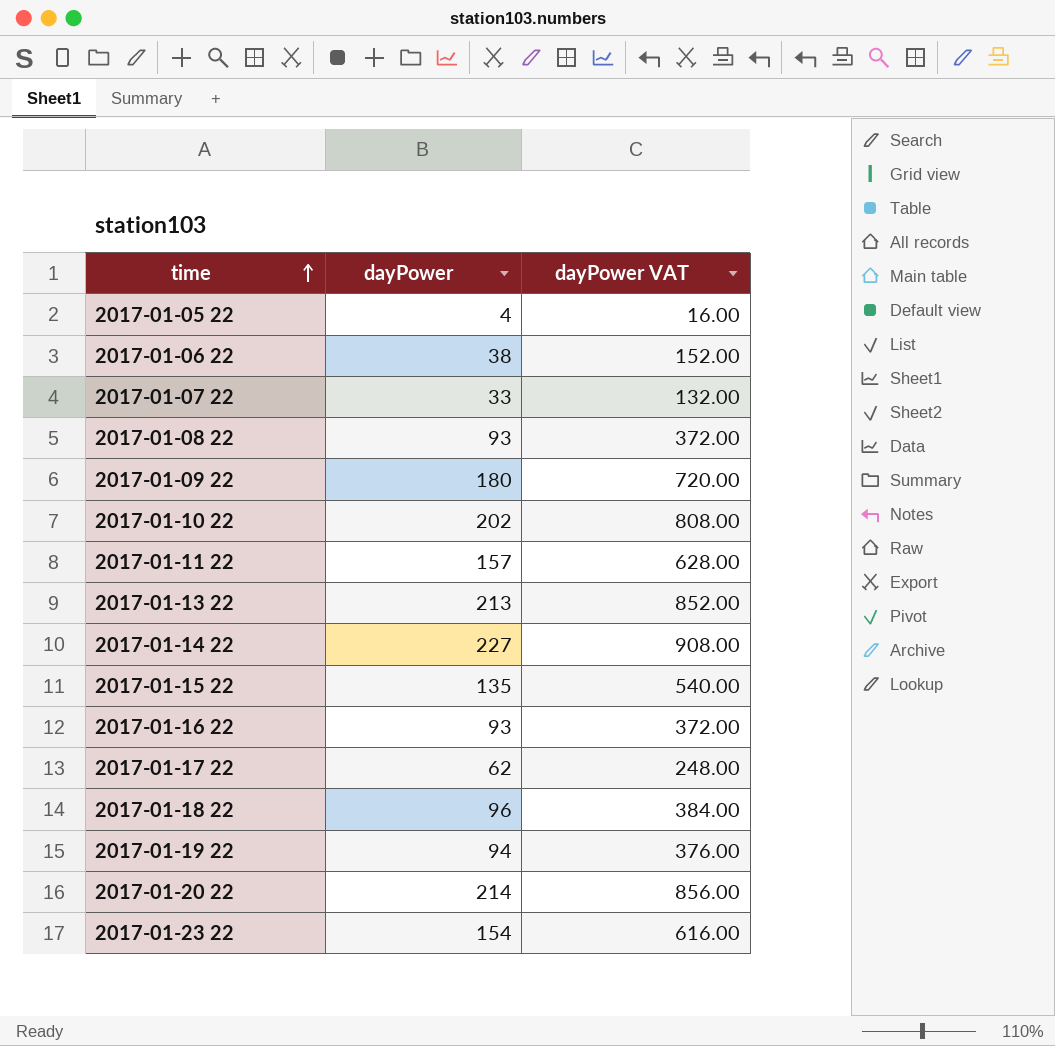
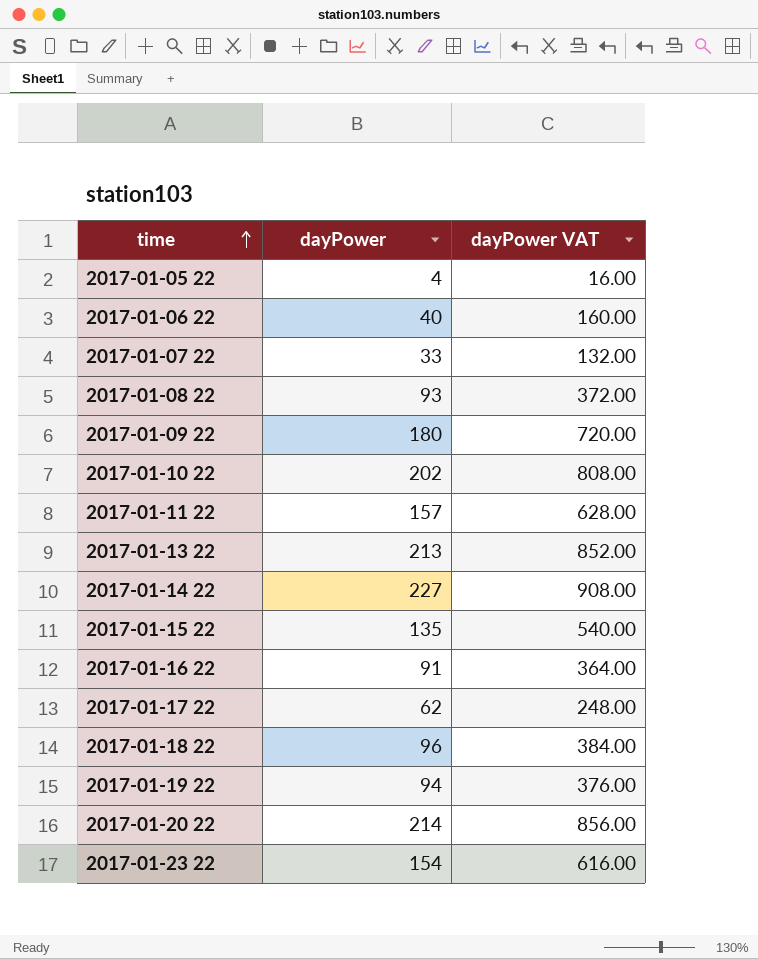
2017-01-06 22 | dayPower: 38 -> 40
2017-01-06 22 | dayPower VAT: 152.00 -> 160.00
2017-01-16 22 | dayPower: 93 -> 91
2017-01-16 22 | dayPower VAT: 372.00 -> 364.00

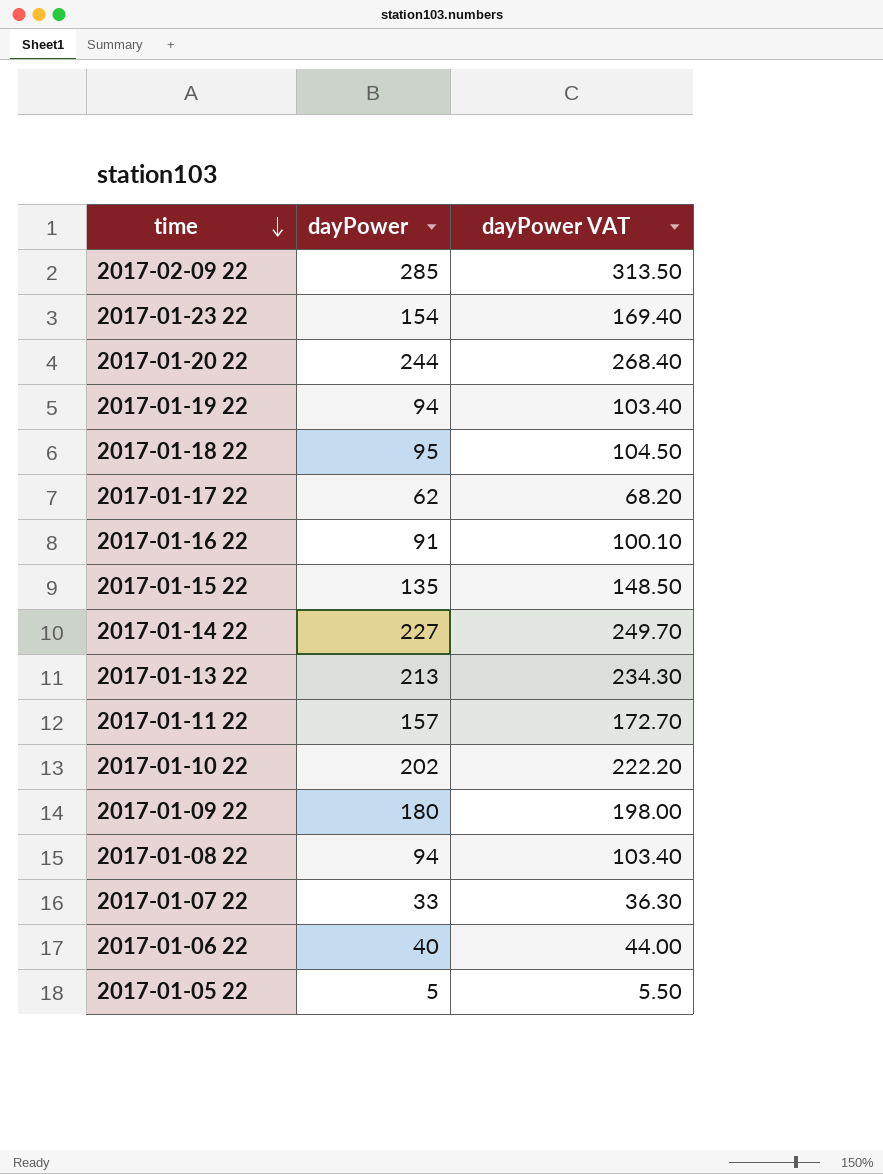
row order: time ascending -> time descending
column dayPower VAT | formula: [dayPower] * 4 -> [dayPower] * 1.1
row 2017-02-09 22: none -> 285 | 313.50
2017-01-20 22 | dayPower: 214 -> 244
2017-01-18 22 | dayPower: 96 -> 95
2017-01-08 22 | dayPower: 93 -> 94
2017-01-05 22 | dayPower: 4 -> 5

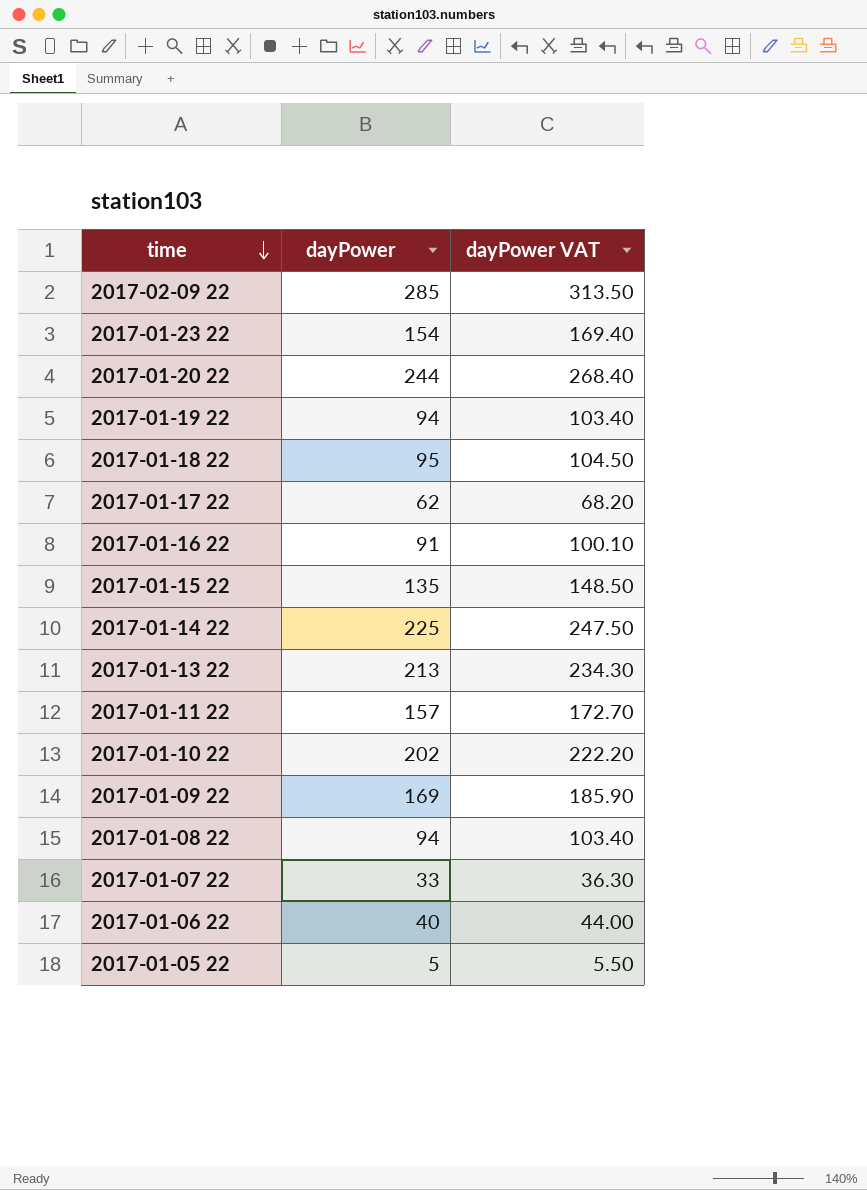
2017-01-14 22 | dayPower: 227 -> 225
2017-01-14 22 | dayPower VAT: 249.70 -> 247.50
2017-01-09 22 | dayPower: 180 -> 169
2017-01-09 22 | dayPower VAT: 198.00 -> 185.90

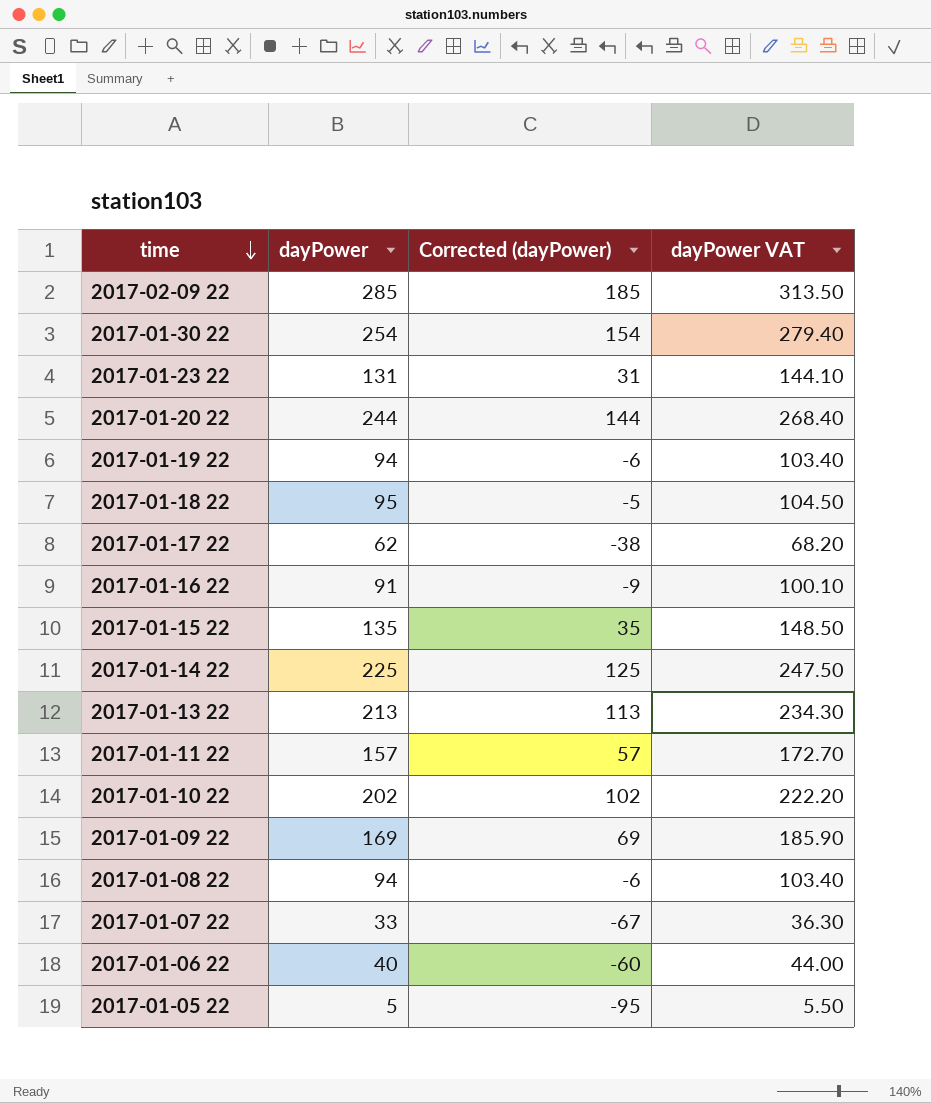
column Corrected (dayPower) | formula: none -> [dayPower] - 100
row 2017-01-30 22: none -> 254 | 154 | 279.40
2017-01-23 22 | dayPower: 154 -> 131
2017-01-23 22 | dayPower VAT: 169.40 -> 144.10

